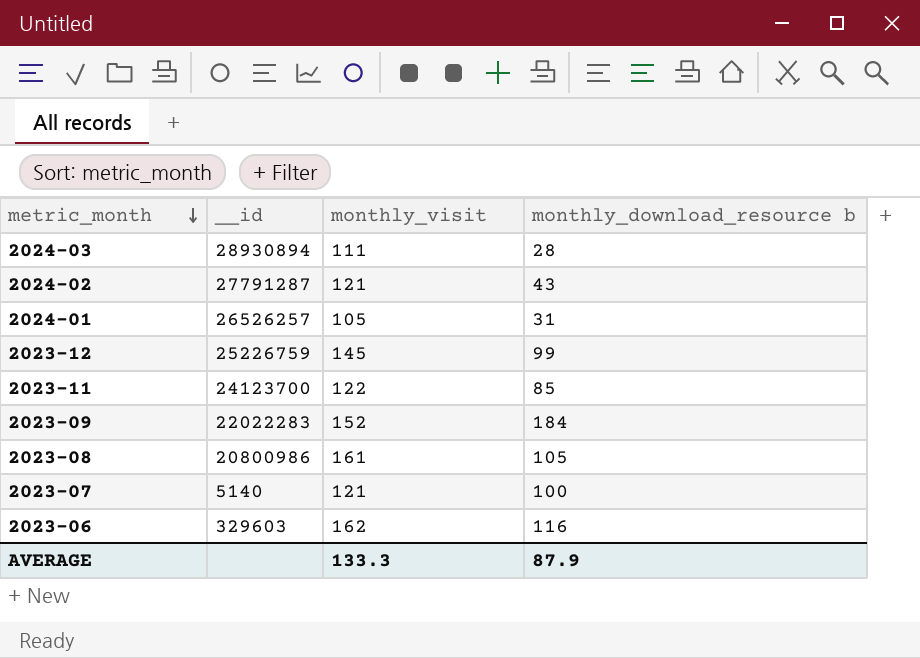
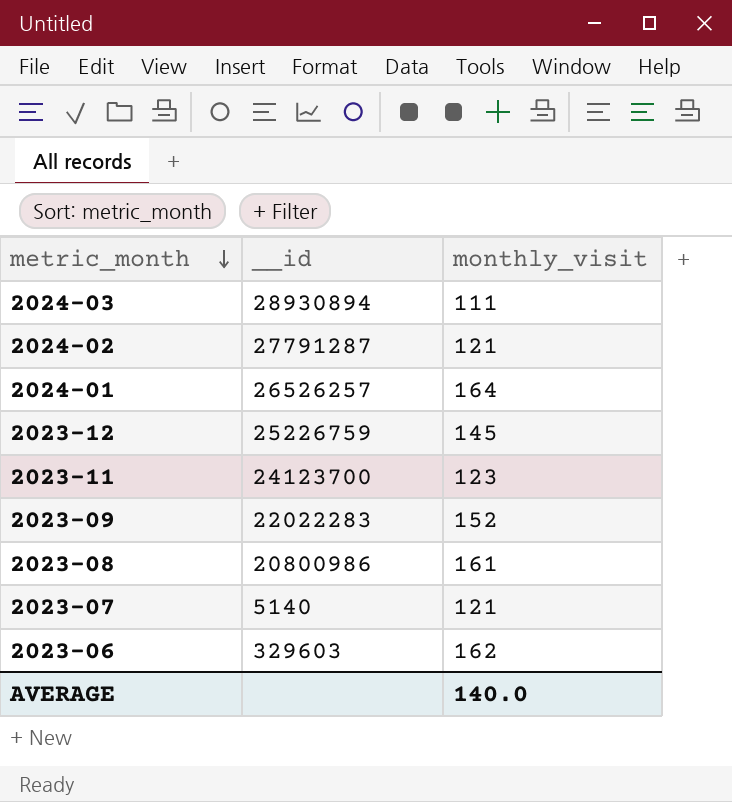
column monthly_download_resource b | position: 4 -> none
2024-01 | monthly_visit: 105 -> 164
2023-11 | monthly_visit: 122 -> 123
AVERAGE | monthly_visit: 133.3 -> 140.0

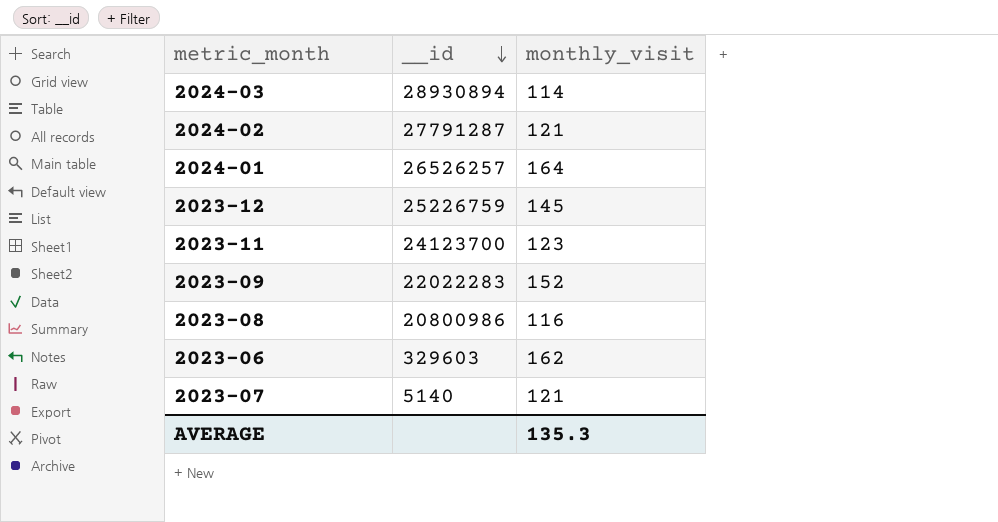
row order: metric_month descending -> __id descending
2024-03 | monthly_visit: 111 -> 114
2023-08 | monthly_visit: 161 -> 116
AVERAGE | monthly_visit: 140.0 -> 135.3

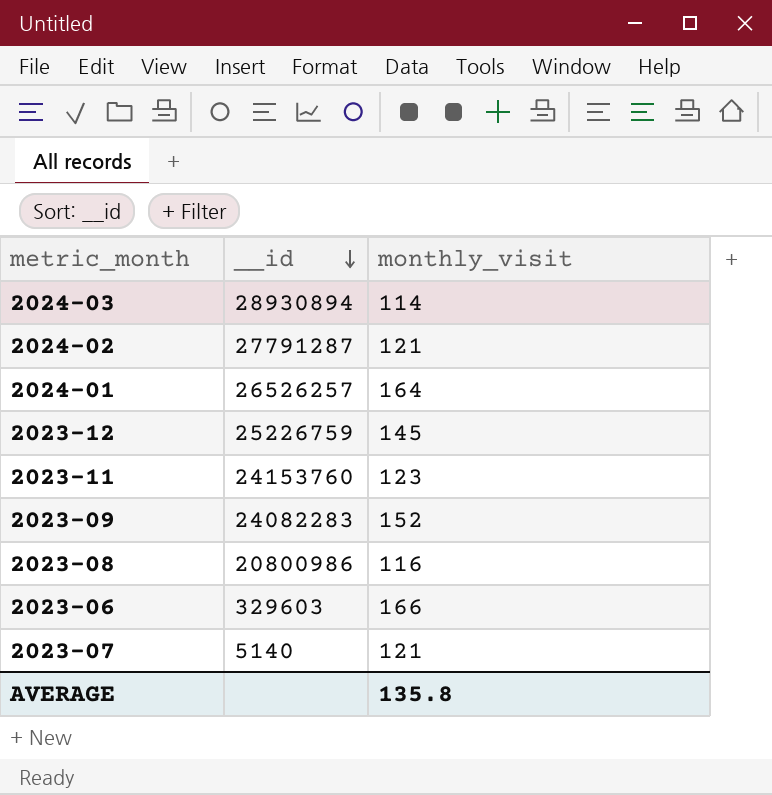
2023-11 | __id: 24123700 -> 24153760
2023-09 | __id: 22022283 -> 24082283
2023-06 | monthly_visit: 162 -> 166
AVERAGE | monthly_visit: 135.3 -> 135.8

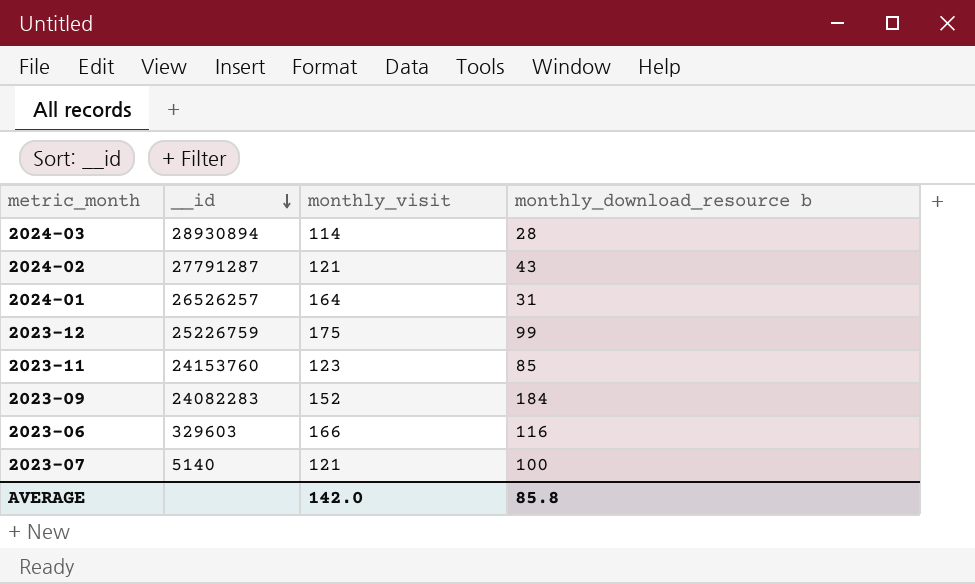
column monthly_download_resource b | position: none -> 4
row 2023-08: 20800986 | 116 -> none
2023-12 | monthly_visit: 145 -> 175
AVERAGE | monthly_visit: 135.8 -> 142.0

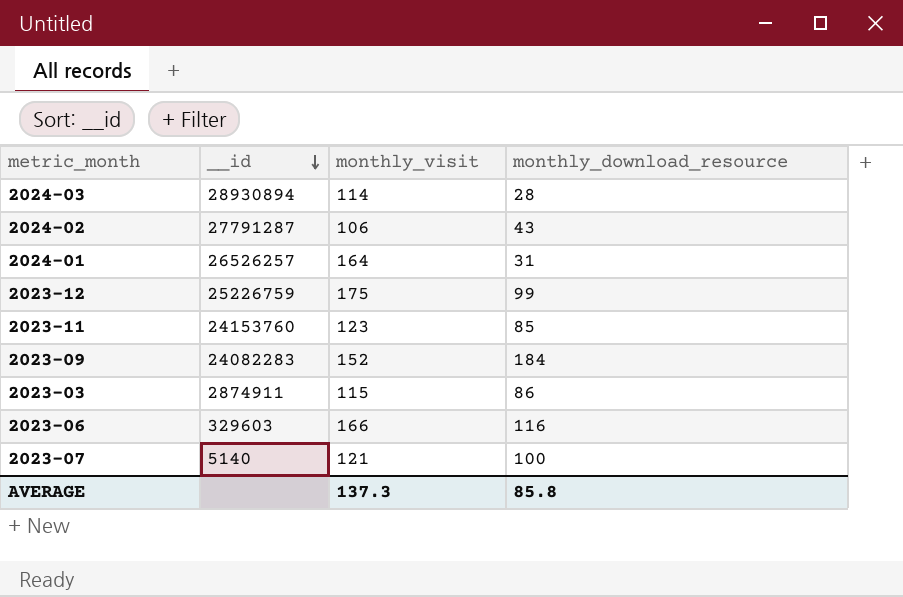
column name: monthly_download_resource b -> monthly_download_resource
2024-02 | monthly_visit: 121 -> 106
row 2023-03: none -> 2874911 | 115 | 86
AVERAGE | monthly_visit: 142.0 -> 137.3

